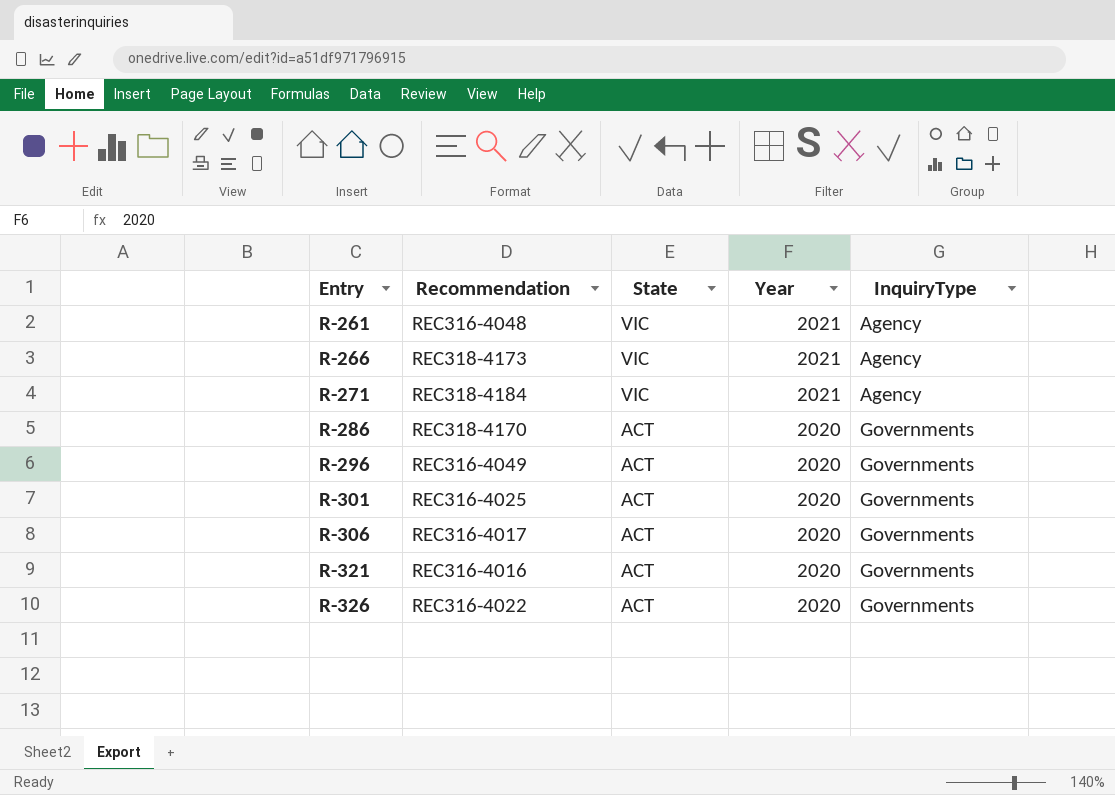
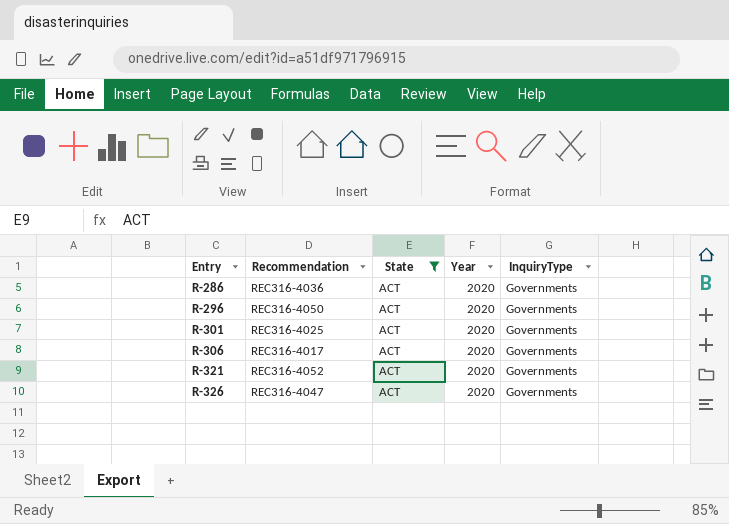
filter: none -> State = ACT
R-286 | Recommendation: REC318-4170 -> REC316-4036
R-296 | Recommendation: REC316-4049 -> REC316-4050
R-321 | Recommendation: REC316-4016 -> REC316-4052
R-326 | Recommendation: REC316-4022 -> REC316-4047

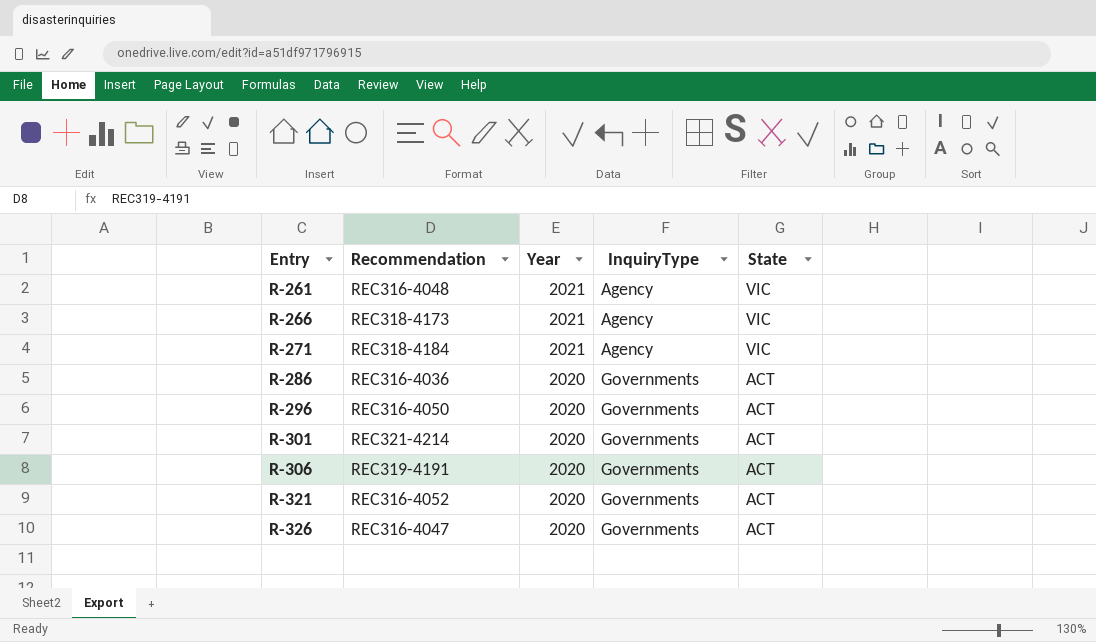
filter: State = ACT -> none
column State | position: 3 -> 5
R-301 | Recommendation: REC316-4025 -> REC321-4214
R-306 | Recommendation: REC316-4017 -> REC319-4191

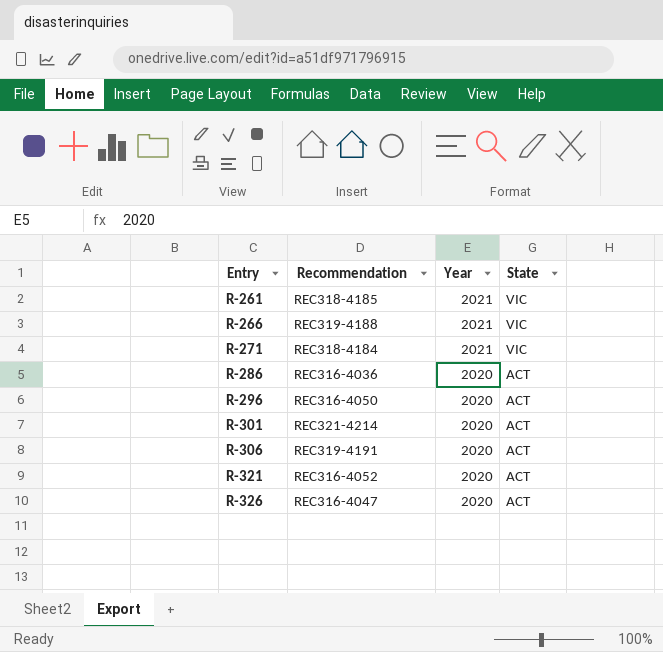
column InquiryType | position: 4 -> none
R-261 | Recommendation: REC316-4048 -> REC318-4185
R-266 | Recommendation: REC318-4173 -> REC319-4188

